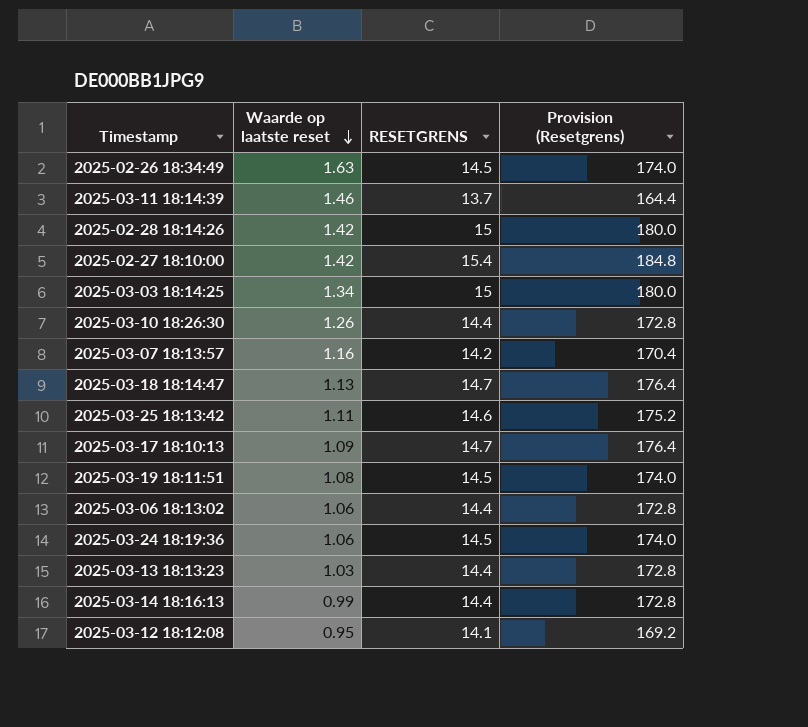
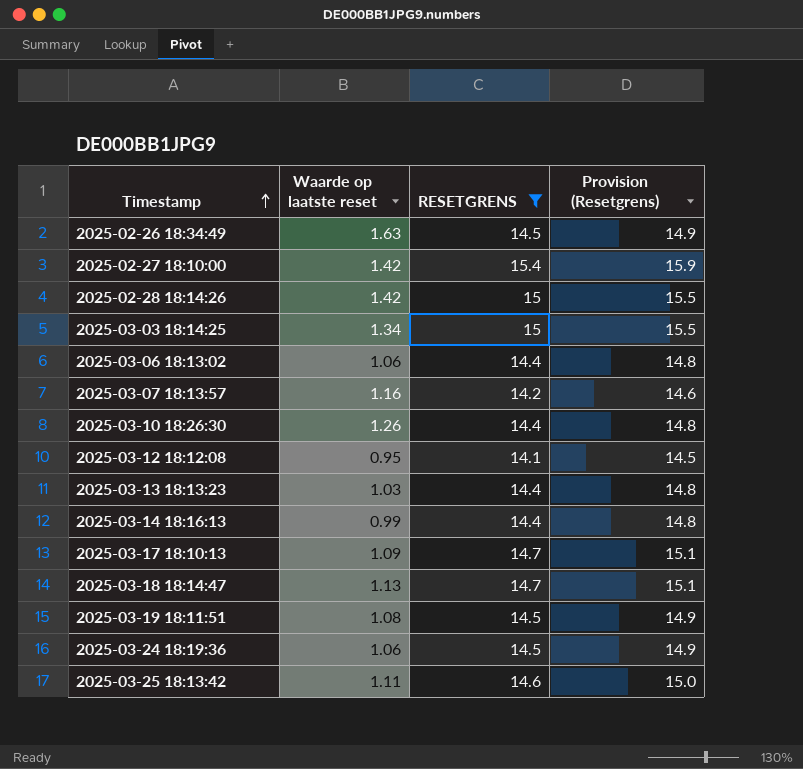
filter: none -> RESETGRENS != 13.7
row order: Waarde op laatste reset descending -> Timestamp ascending
column Provision (Resetgrens) | formula: [RESETGRENS] * 12 -> [RESETGRENS] * 1.03

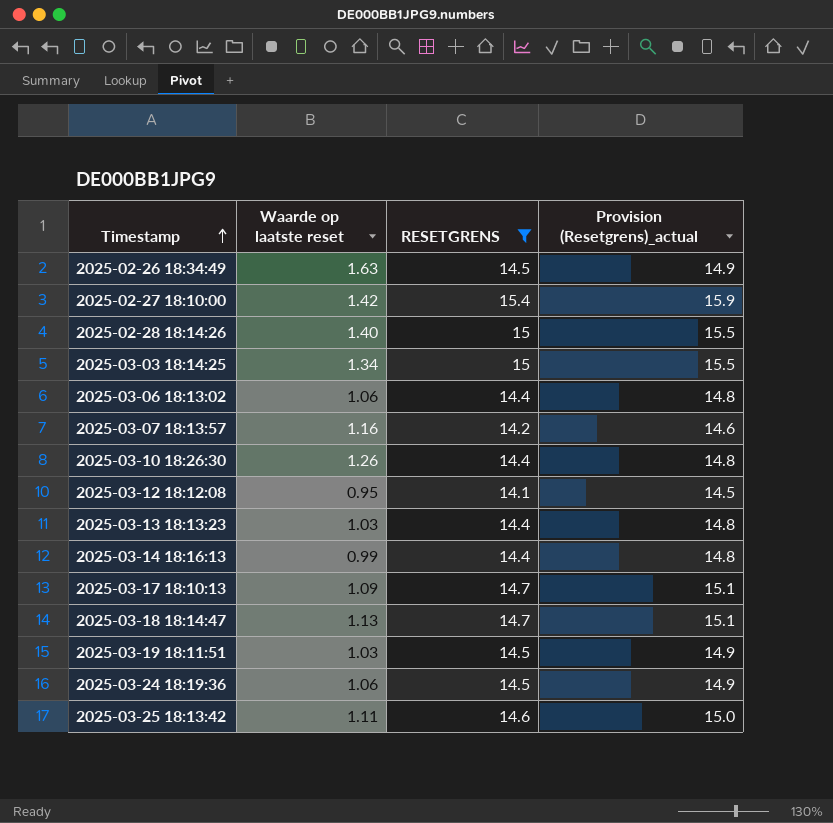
column name: Provision (Resetgrens) -> Provision (Resetgrens)_actual
2025-02-28 18:14:26 | Waarde op laatste reset: 1.42 -> 1.40
2025-03-19 18:11:51 | Waarde op laatste reset: 1.08 -> 1.03

